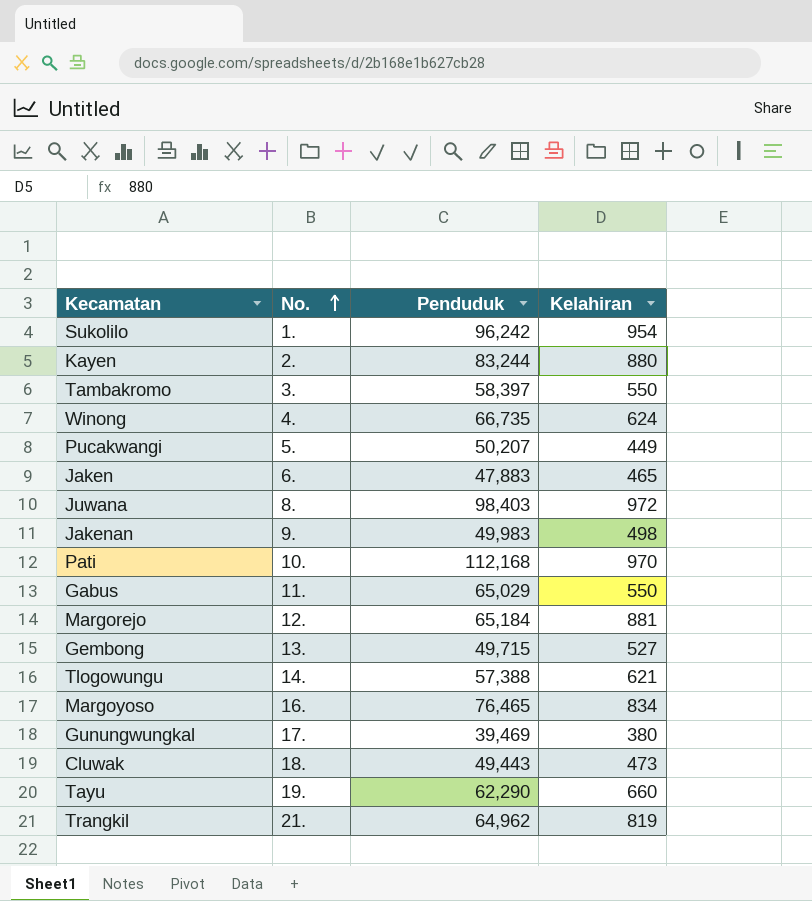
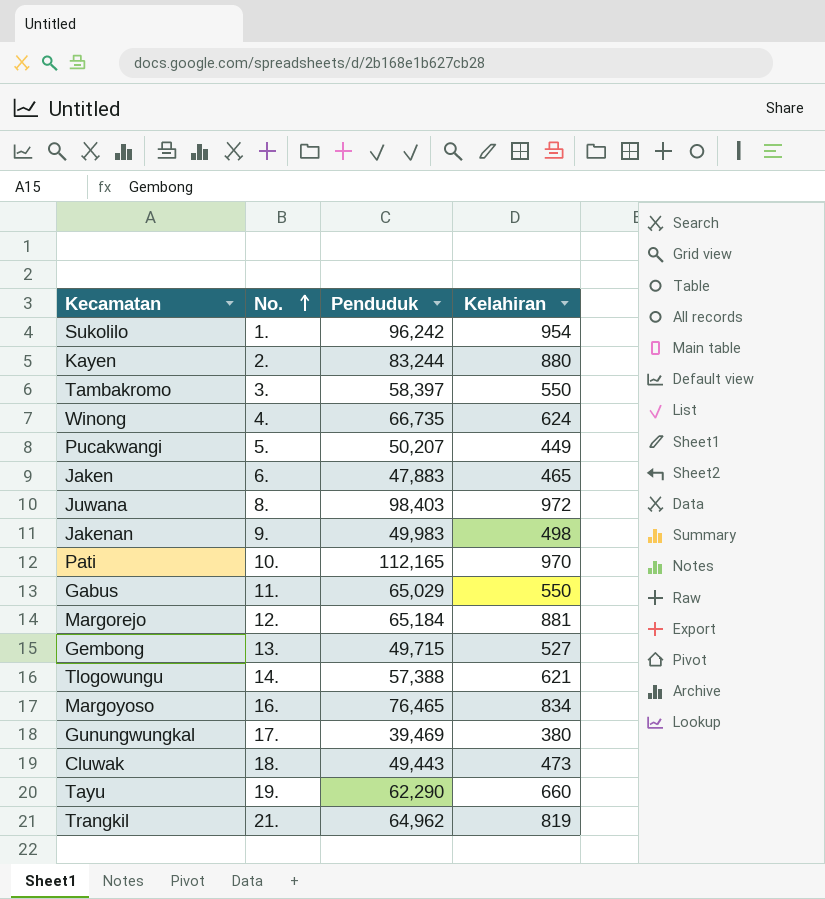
Pati | Penduduk: 112,168 -> 112,165

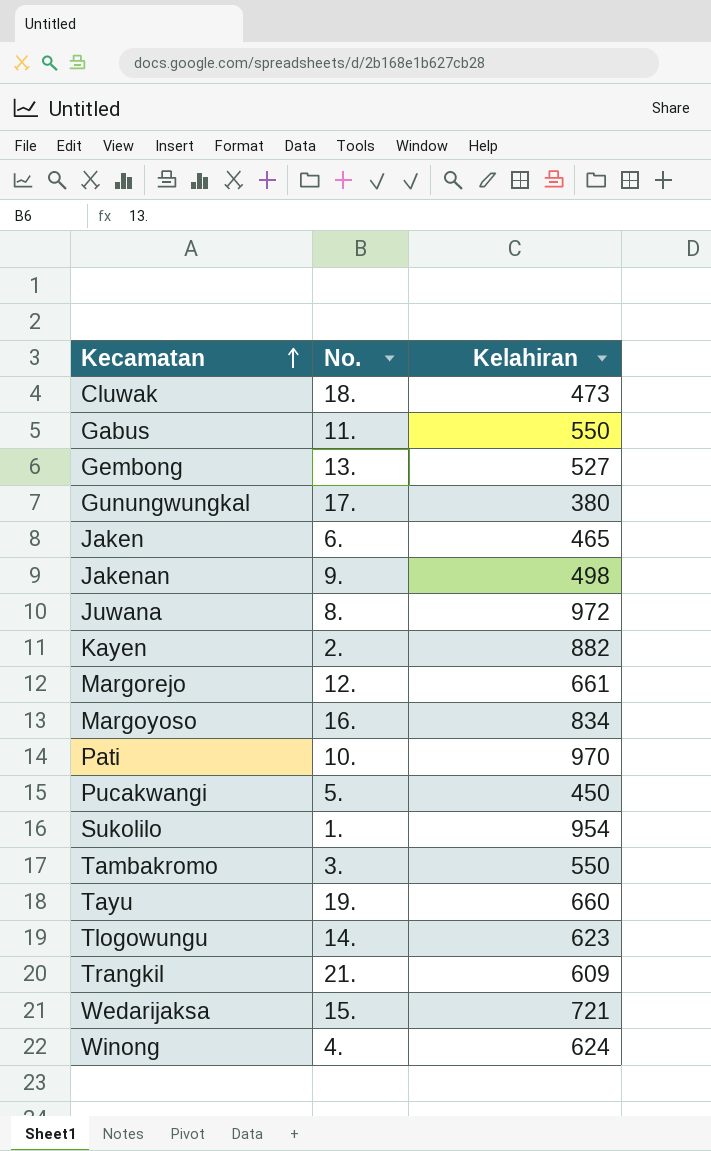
row order: No. ascending -> Kecamatan ascending
column Penduduk | position: 3 -> none
Kayen | Kelahiran: 880 -> 882
Margorejo | Kelahiran: 881 -> 661
Pucakwangi | Kelahiran: 449 -> 450
Tlogowungu | Kelahiran: 621 -> 623
Trangkil | Kelahiran: 819 -> 609
row Wedarijaksa: none -> 15. | 721

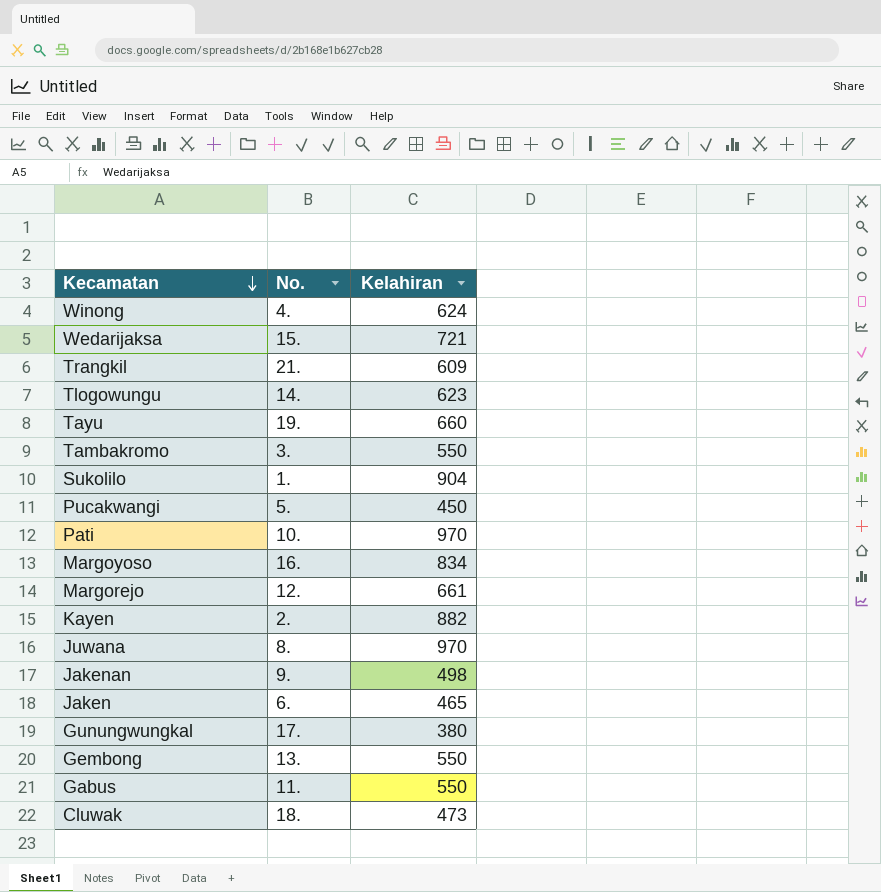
row order: Kecamatan ascending -> Kecamatan descending
Sukolilo | Kelahiran: 954 -> 904
Juwana | Kelahiran: 972 -> 970
Gembong | Kelahiran: 527 -> 550

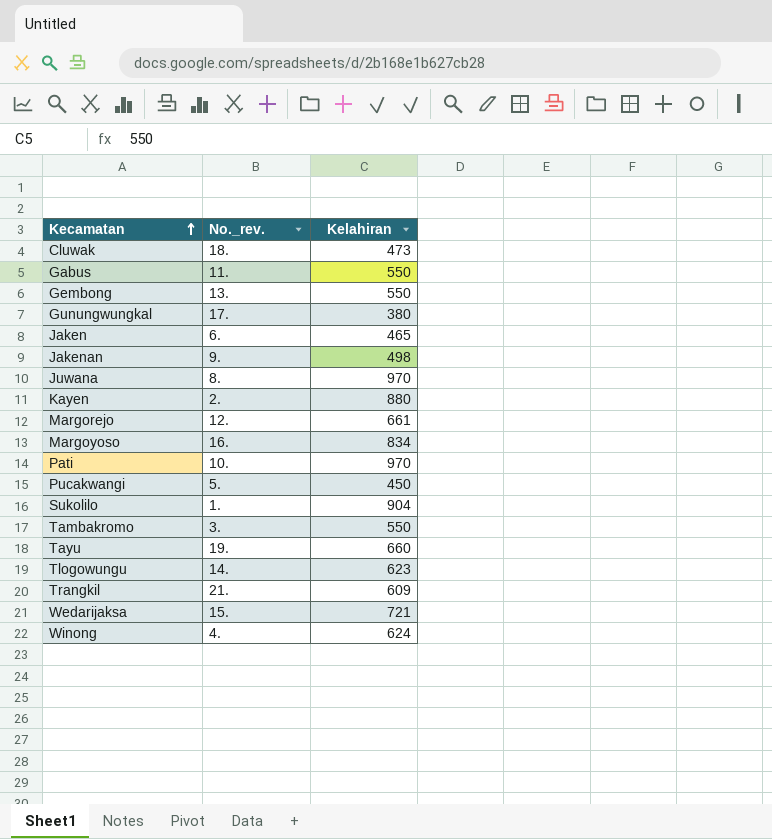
row order: Kecamatan descending -> Kecamatan ascending
column name: No. -> No._rev.
Kayen | Kelahiran: 882 -> 880

